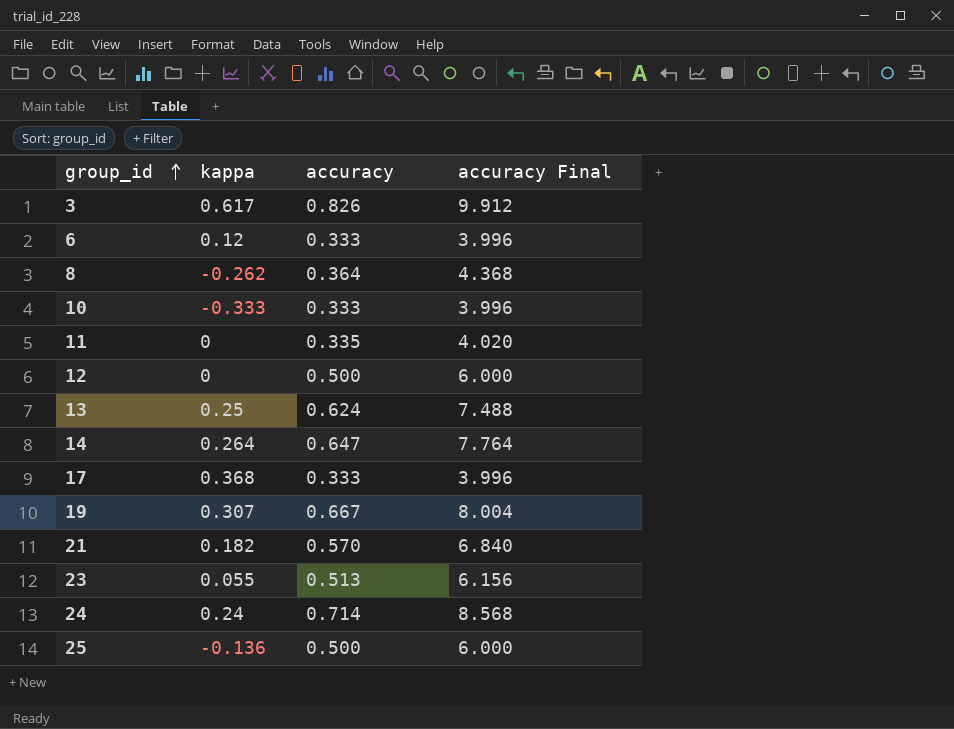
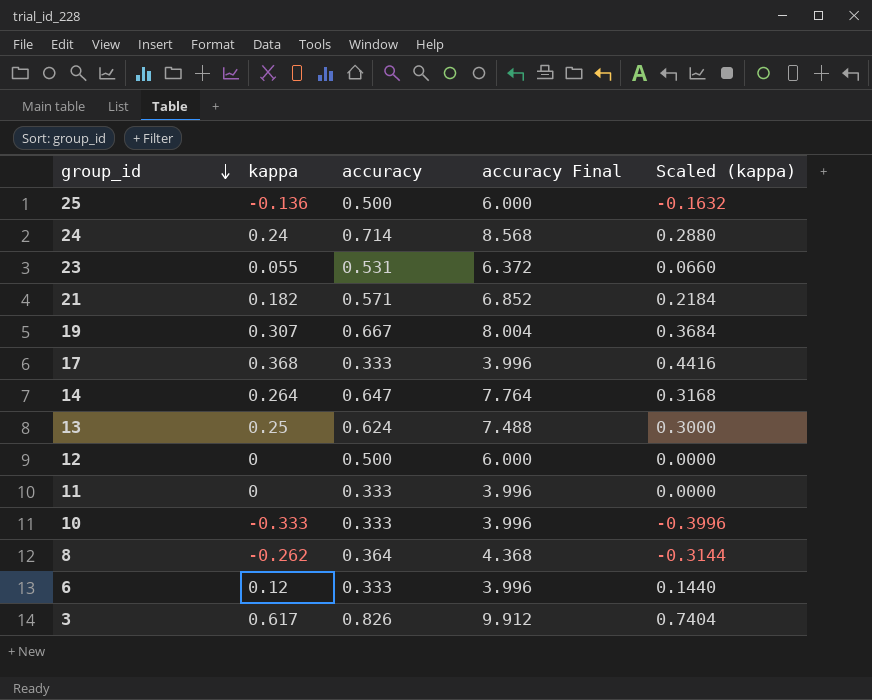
row order: group_id ascending -> group_id descending
column Scaled (kappa) | formula: none -> [kappa] * 1.2
23 | accuracy: 0.513 -> 0.531
23 | accuracy Final: 6.156 -> 6.372
21 | accuracy: 0.570 -> 0.571
21 | accuracy Final: 6.840 -> 6.852
11 | accuracy: 0.335 -> 0.333
11 | accuracy Final: 4.020 -> 3.996

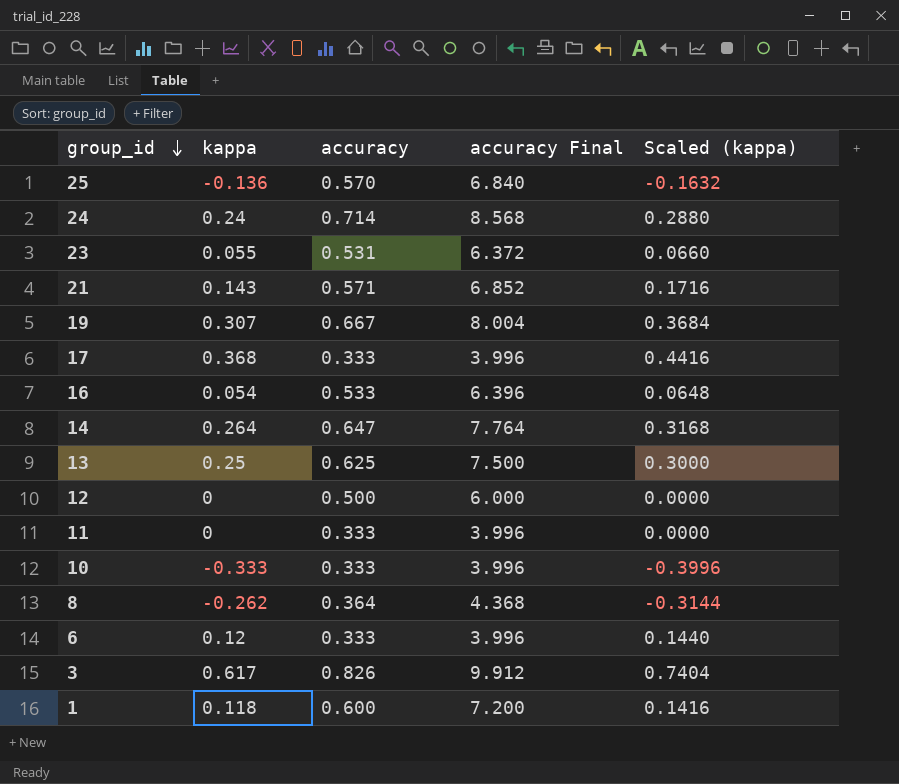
25 | accuracy: 0.500 -> 0.570
25 | accuracy Final: 6.000 -> 6.840
21 | kappa: 0.182 -> 0.143
21 | Scaled (kappa): 0.2184 -> 0.1716
row 16: none -> 0.054 | 0.533 | 6.396 | 0.0648
13 | accuracy: 0.624 -> 0.625
13 | accuracy Final: 7.488 -> 7.500
row 1: none -> 0.118 | 0.600 | 7.200 | 0.1416

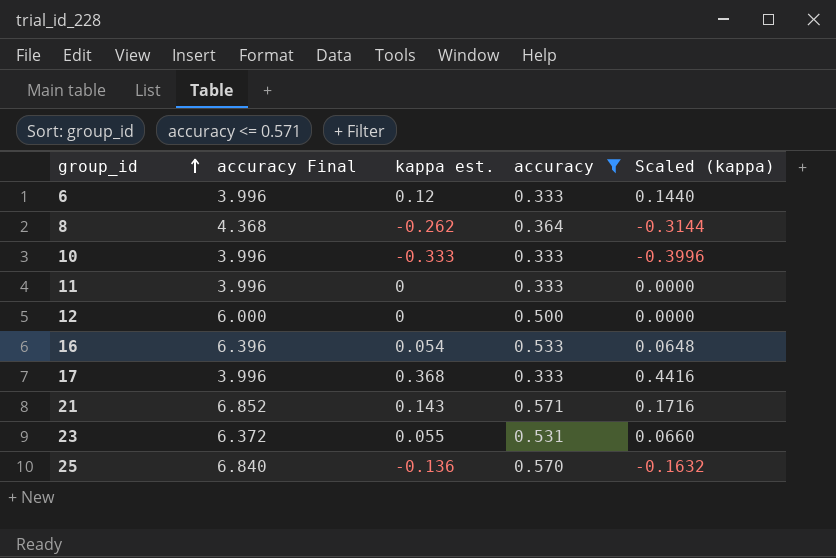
filter: none -> accuracy <= 0.571
row order: group_id descending -> group_id ascending
column accuracy Final | position: 4 -> 2
column name: kappa -> kappa est.

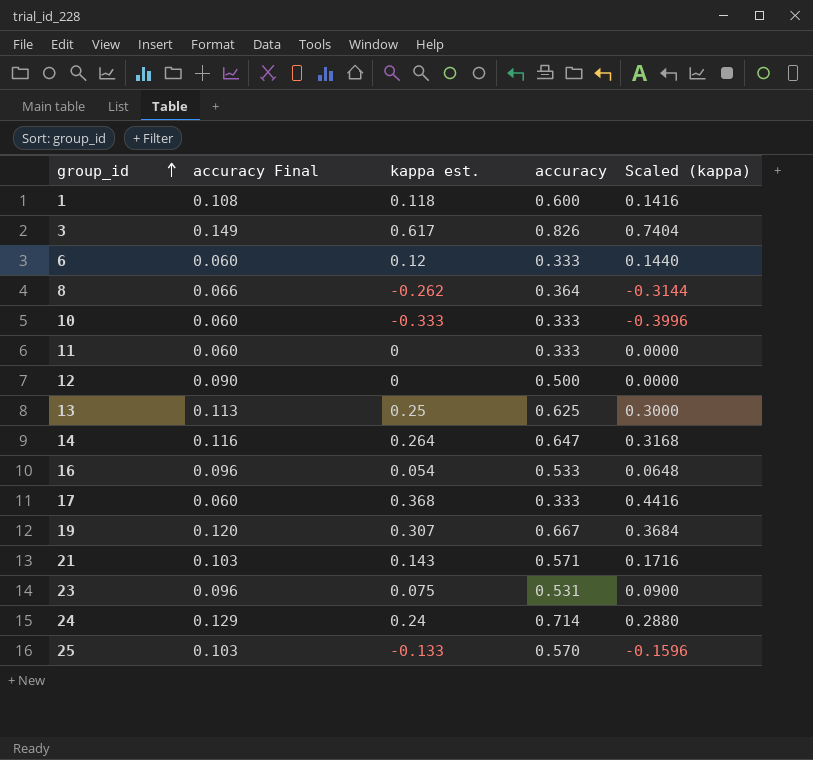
filter: accuracy <= 0.571 -> none
column accuracy Final | formula: [accuracy] * 12 -> [accuracy] * 0.18
23 | kappa est.: 0.055 -> 0.075
23 | Scaled (kappa): 0.0660 -> 0.0900
25 | kappa est.: -0.136 -> -0.133
25 | Scaled (kappa): -0.1632 -> -0.1596

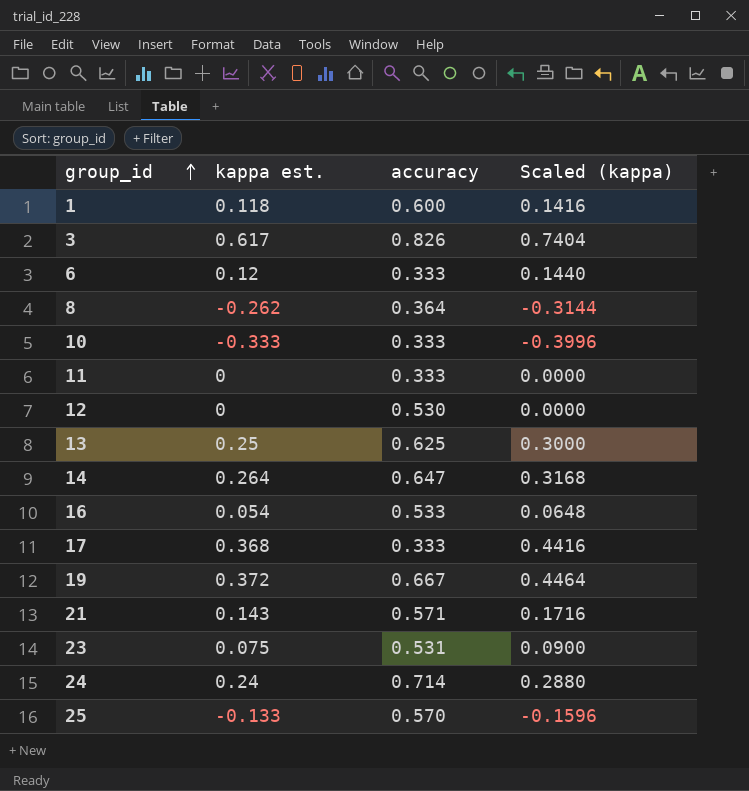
column accuracy Final | formula: [accuracy] * 0.18 -> none
12 | accuracy: 0.500 -> 0.530
19 | kappa est.: 0.307 -> 0.372
19 | Scaled (kappa): 0.3684 -> 0.4464

